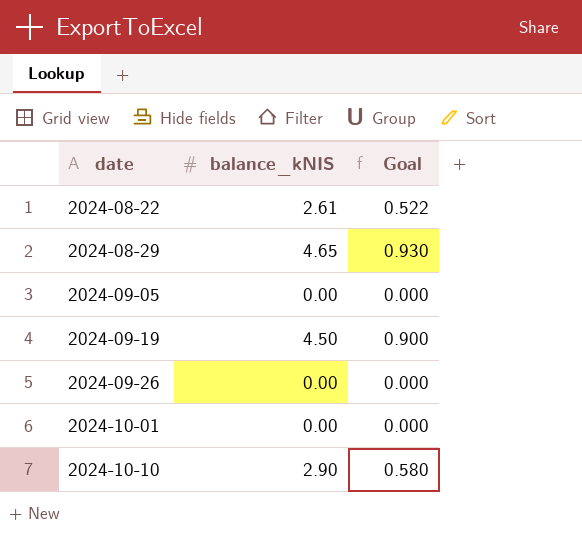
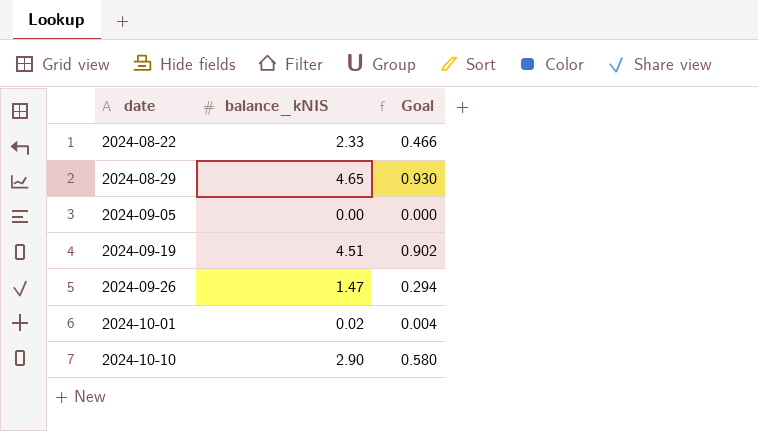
2024-08-22 | balance_kNIS: 2.61 -> 2.33
2024-08-22 | Goal: 0.522 -> 0.466
2024-09-19 | balance_kNIS: 4.50 -> 4.51
2024-09-19 | Goal: 0.900 -> 0.902
2024-09-26 | balance_kNIS: 0.00 -> 1.47
2024-09-26 | Goal: 0.000 -> 0.294
2024-10-01 | balance_kNIS: 0.00 -> 0.02
2024-10-01 | Goal: 0.000 -> 0.004

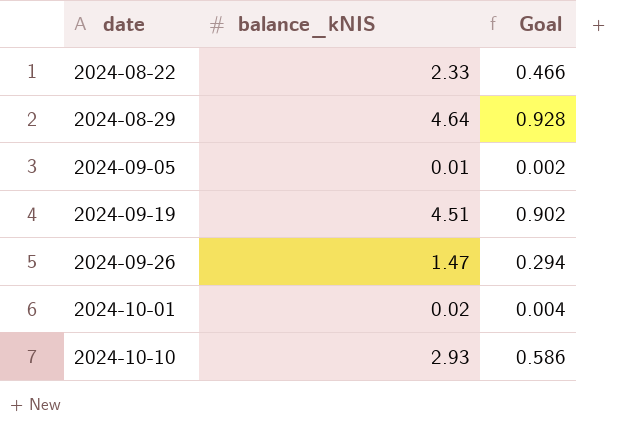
2024-08-29 | balance_kNIS: 4.65 -> 4.64
2024-08-29 | Goal: 0.930 -> 0.928
2024-09-05 | balance_kNIS: 0.00 -> 0.01
2024-09-05 | Goal: 0.000 -> 0.002
2024-10-10 | balance_kNIS: 2.90 -> 2.93
2024-10-10 | Goal: 0.580 -> 0.586

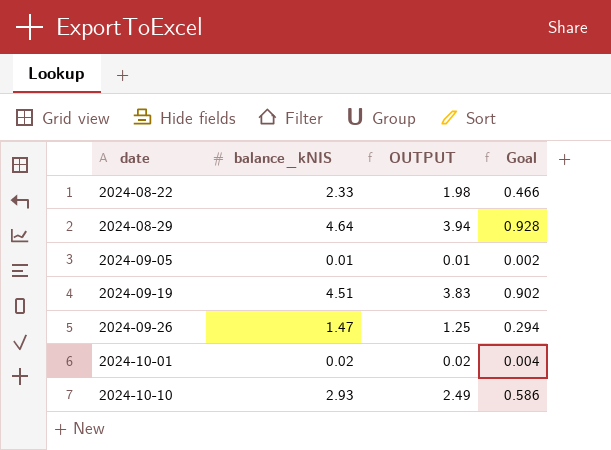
column OUTPUT | formula: none -> [balance_kNIS] * 0.85

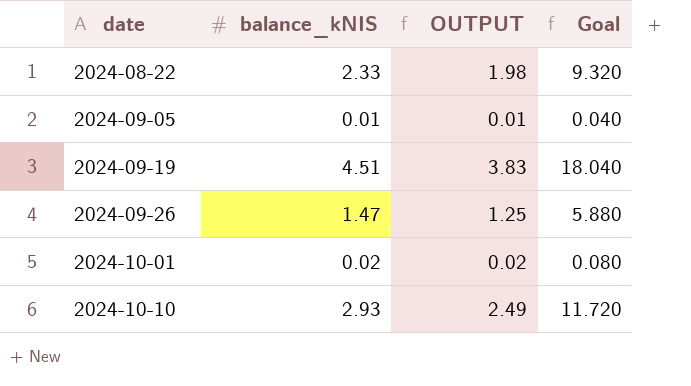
column Goal | formula: [balance_kNIS] * 0.2 -> [balance_kNIS] * 4
row 2024-08-29: 4.64 | 3.94 | 0.928 -> none

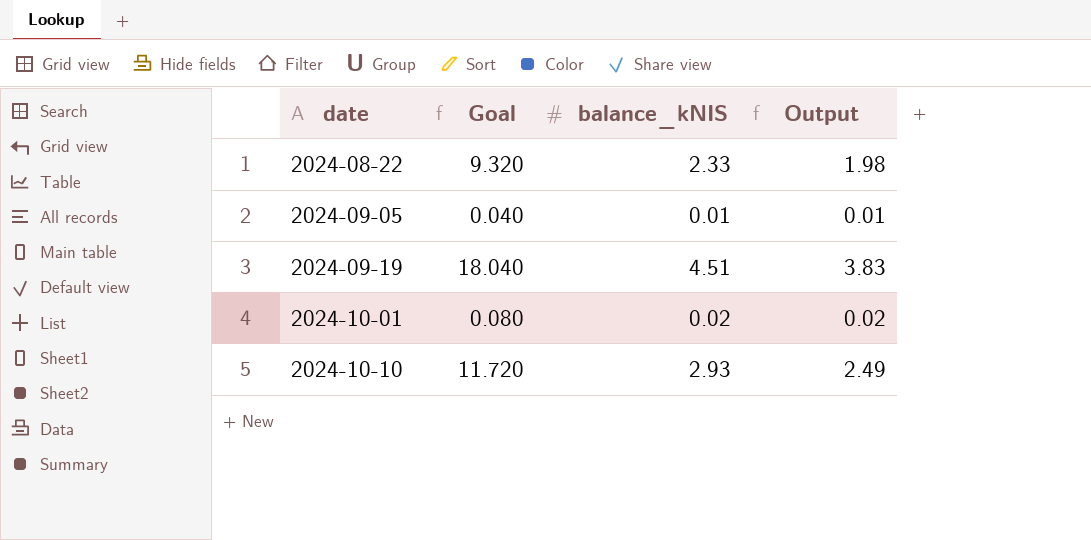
column Goal | position: 4 -> 2
column name: OUTPUT -> Output
row 2024-09-26: 1.47 | 1.25 | 5.880 -> none

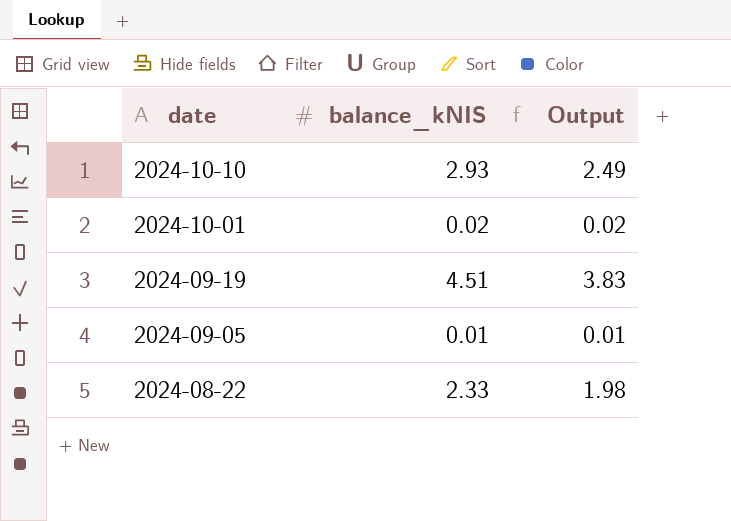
row order: date ascending -> date descending
column Goal | formula: [balance_kNIS] * 4 -> none

